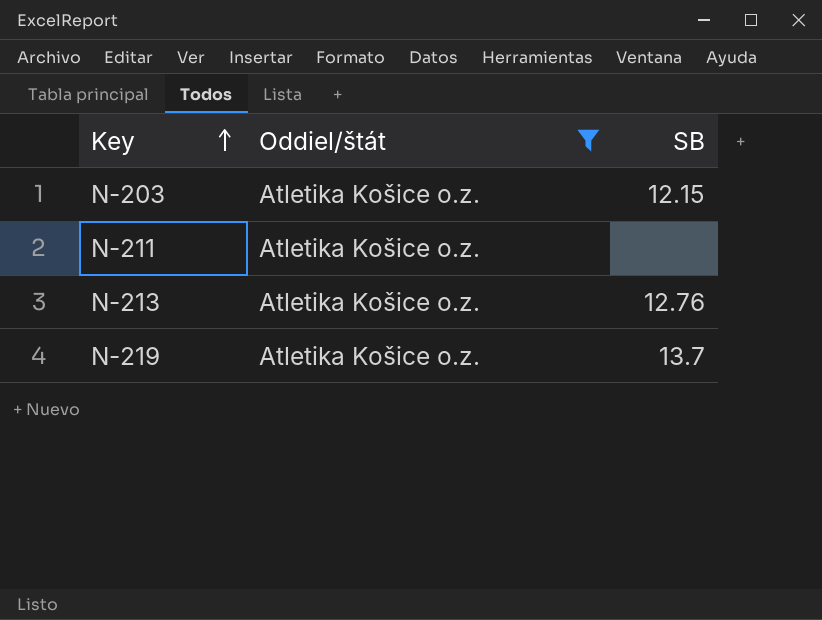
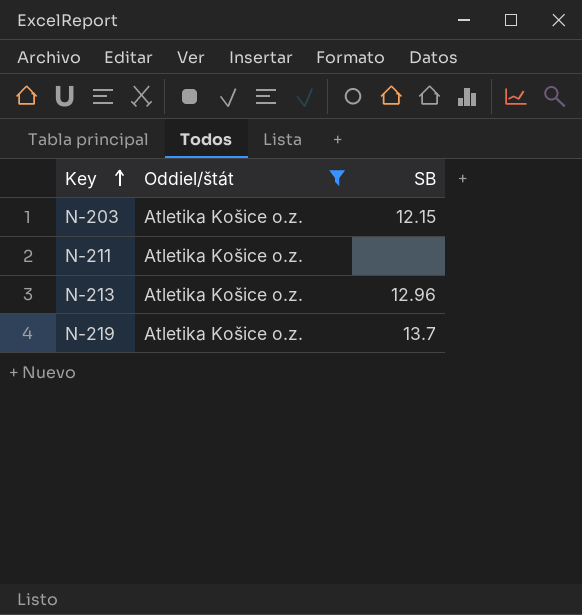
N-213 | SB: 12.76 -> 12.96

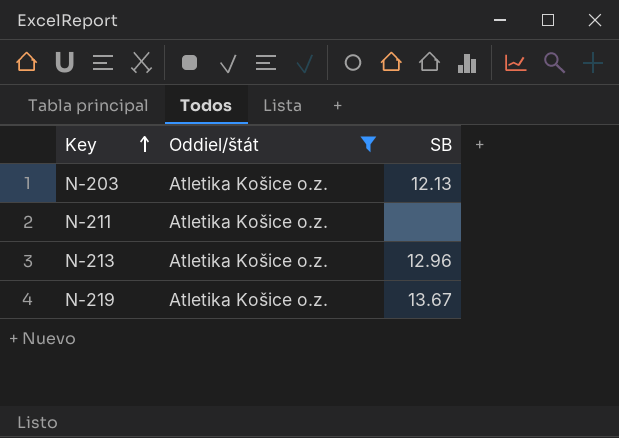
N-203 | SB: 12.15 -> 12.13
N-219 | SB: 13.7 -> 13.67

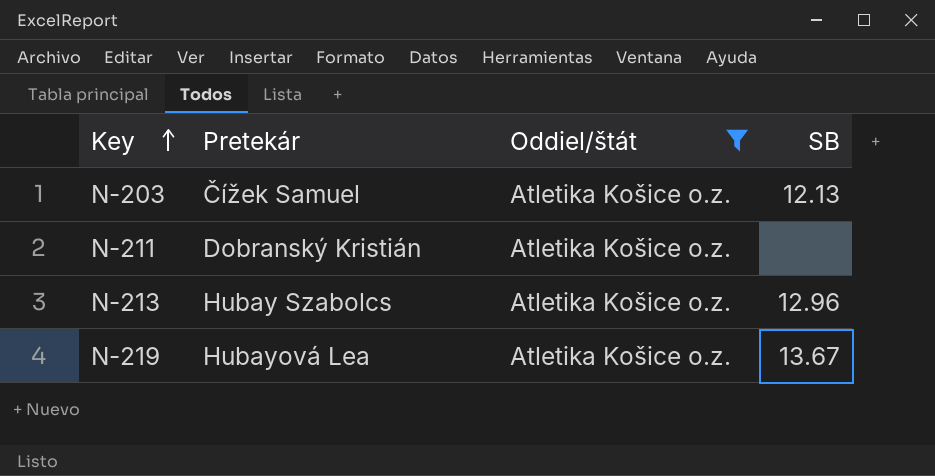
column Pretekár | position: none -> 2

